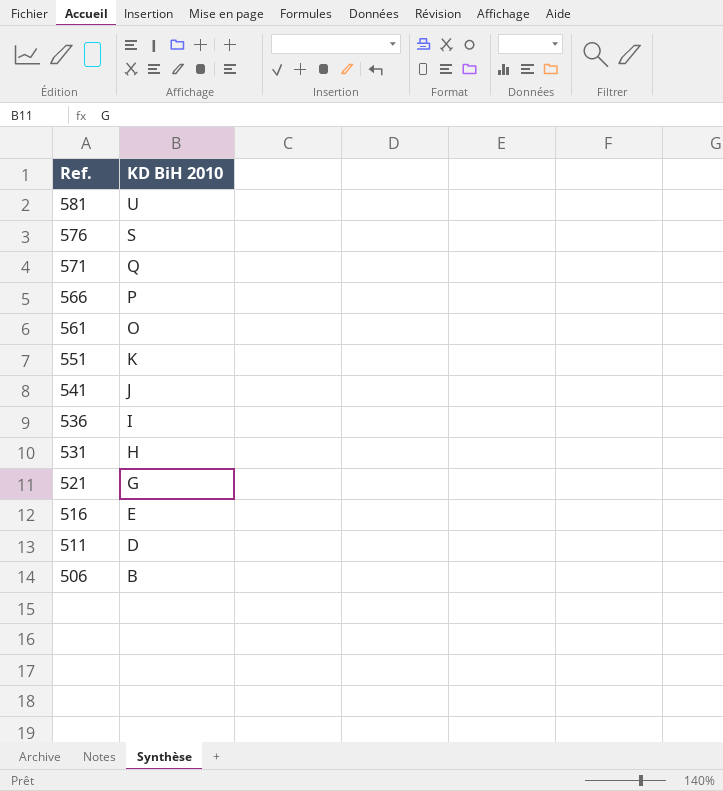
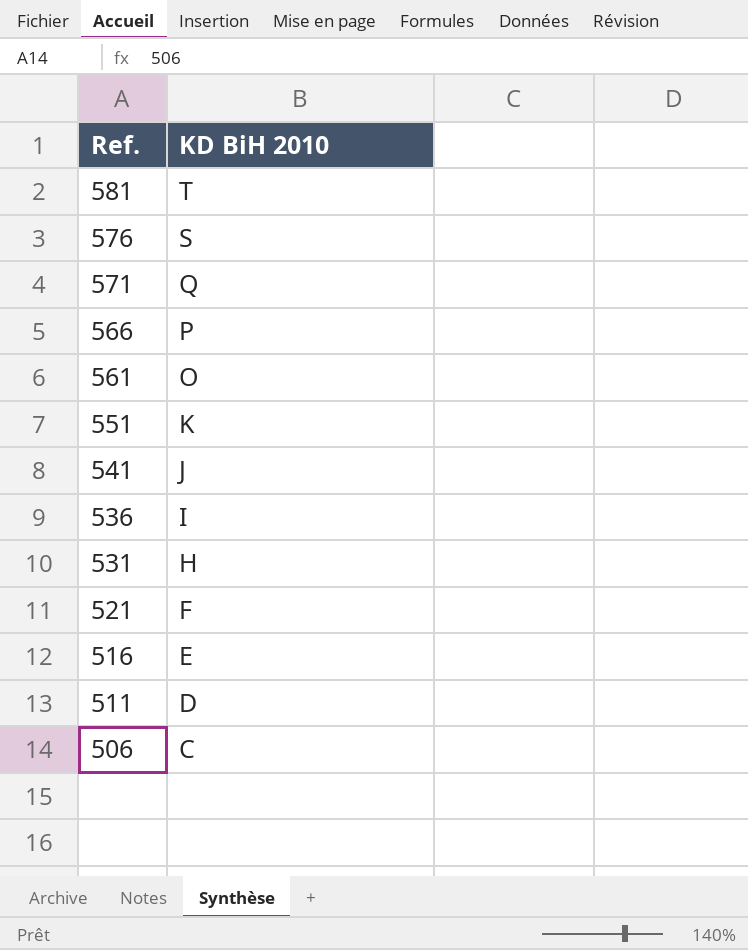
581 | KD BiH 2010: U -> T
521 | KD BiH 2010: G -> F
506 | KD BiH 2010: B -> C

